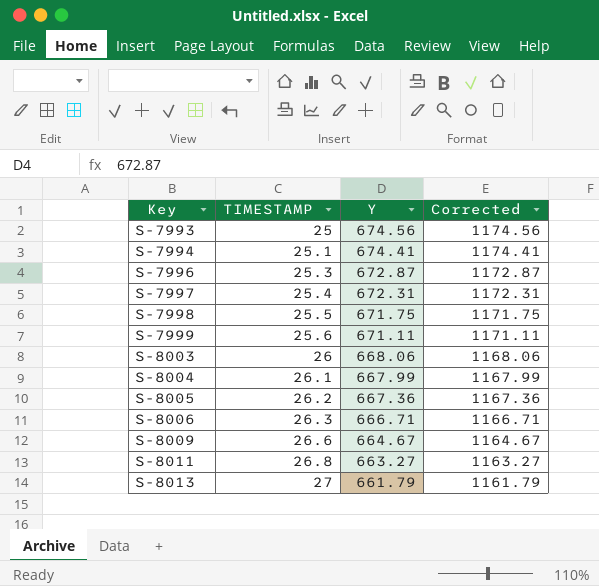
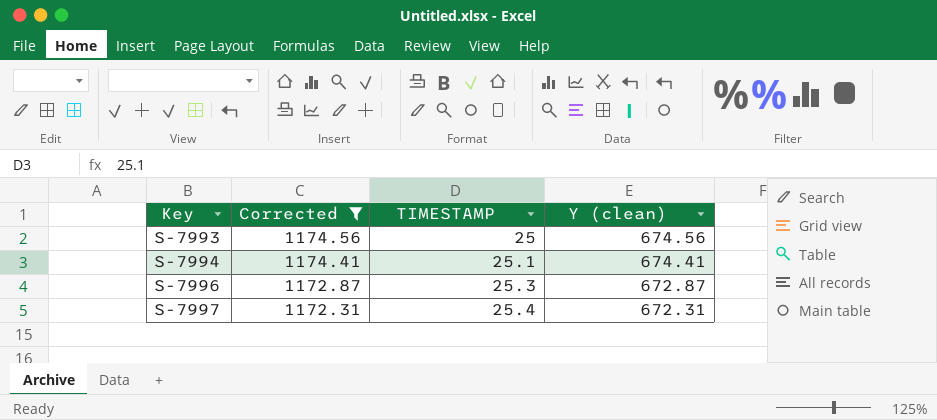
filter: none -> Corrected >= 1172.31
column Corrected | position: 4 -> 2
column name: Y -> Y (clean)

